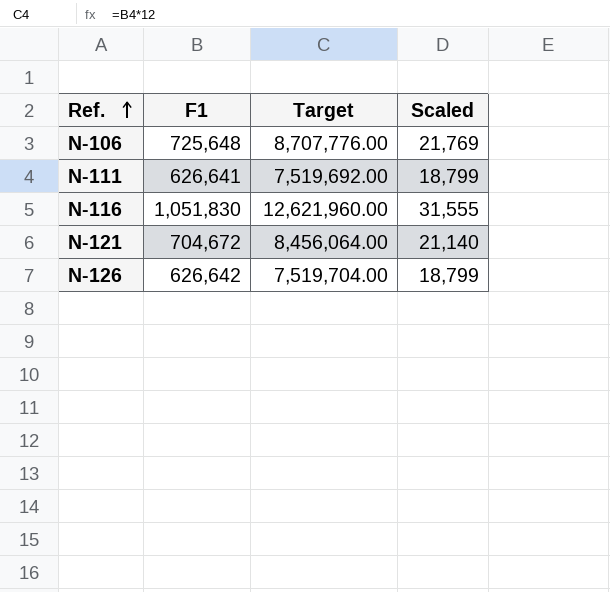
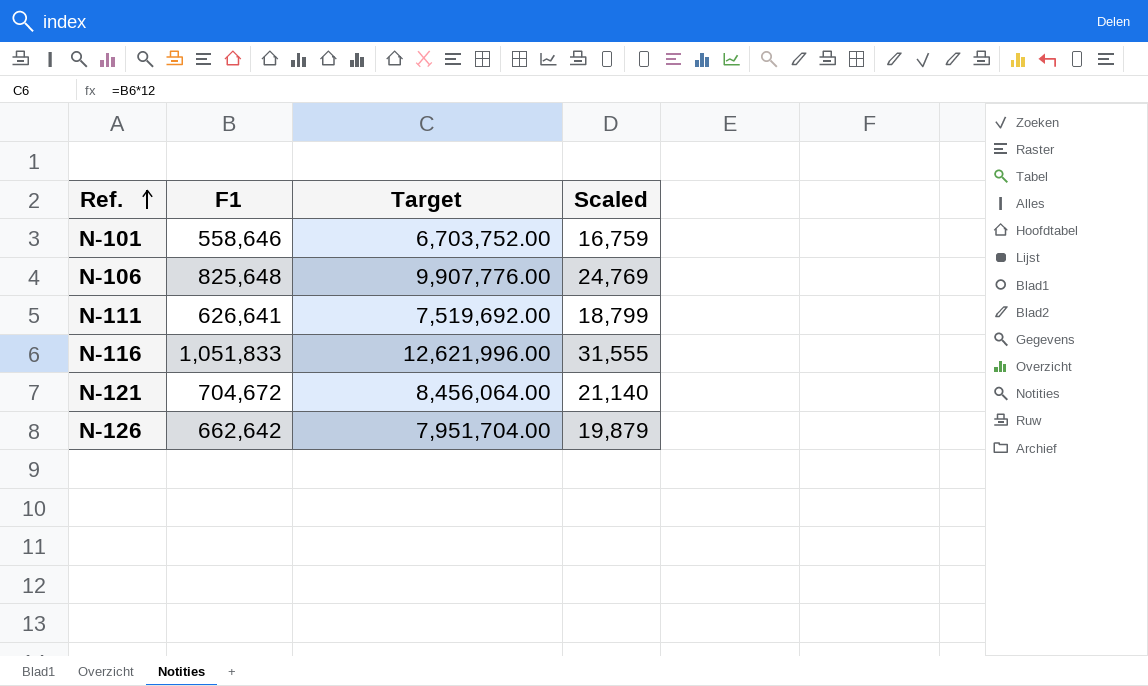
row N-101: none -> 558,646 | 6,703,752.00 | 16,759
N-106 | F1: 725,648 -> 825,648
N-106 | Target: 8,707,776.00 -> 9,907,776.00
N-106 | Scaled: 21,769 -> 24,769
N-116 | F1: 1,051,830 -> 1,051,833
N-116 | Target: 12,621,960.00 -> 12,621,996.00
N-126 | F1: 626,642 -> 662,642
N-126 | Target: 7,519,704.00 -> 7,951,704.00
N-126 | Scaled: 18,799 -> 19,879

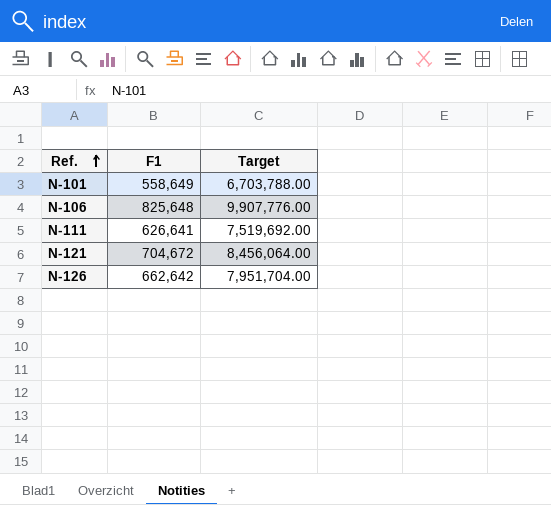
column Scaled | formula: [F1] * 0.03 -> none
row N-116: 1,051,833 | 12,621,996.00 | 31,555 -> none
N-101 | F1: 558,646 -> 558,649
N-101 | Target: 6,703,752.00 -> 6,703,788.00

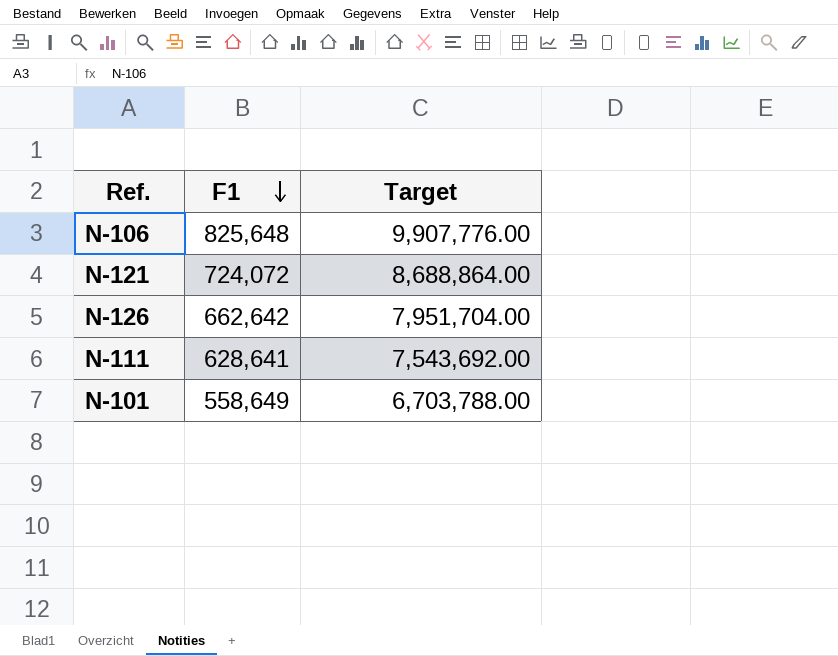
row order: Ref. ascending -> F1 descending
N-121 | F1: 704,672 -> 724,072
N-121 | Target: 8,456,064.00 -> 8,688,864.00
N-111 | F1: 626,641 -> 628,641
N-111 | Target: 7,519,692.00 -> 7,543,692.00

